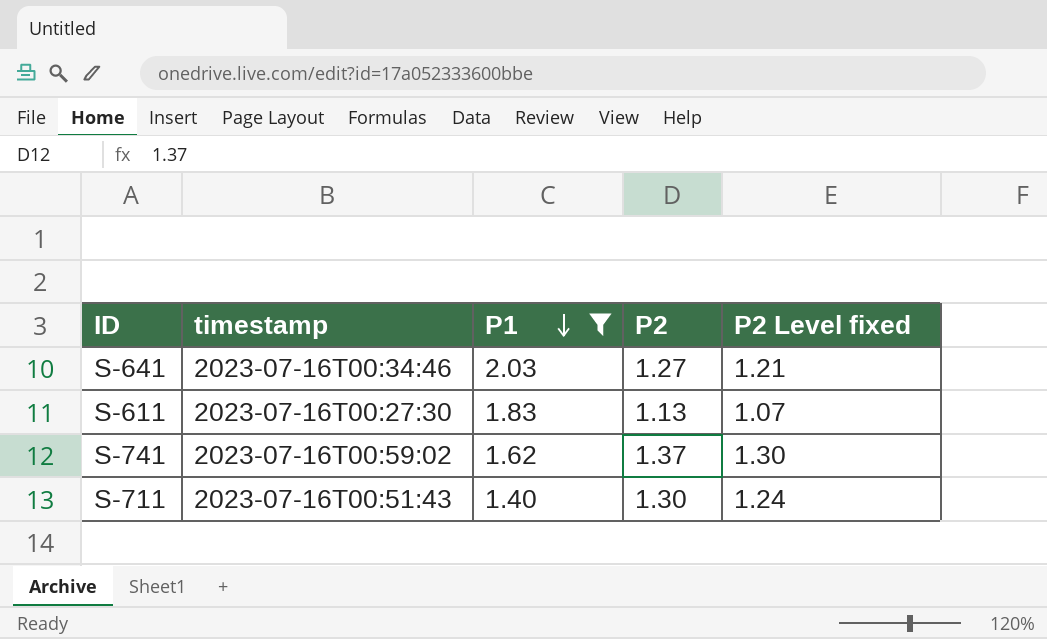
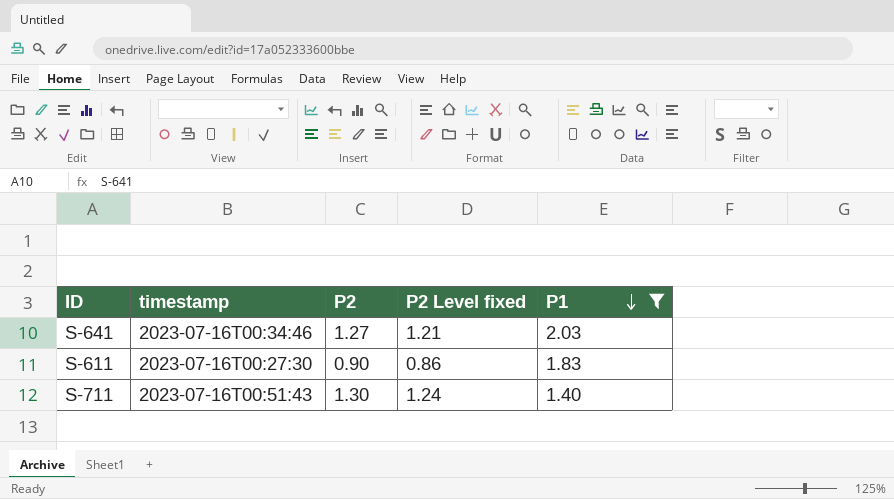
column P1 | position: 3 -> 5
row S-741: 2023-07-16T00:59:02 | 1.62 | 1.37 | 1.30 -> none
S-611 | P2: 1.13 -> 0.90
S-611 | P2 Level fixed: 1.07 -> 0.86

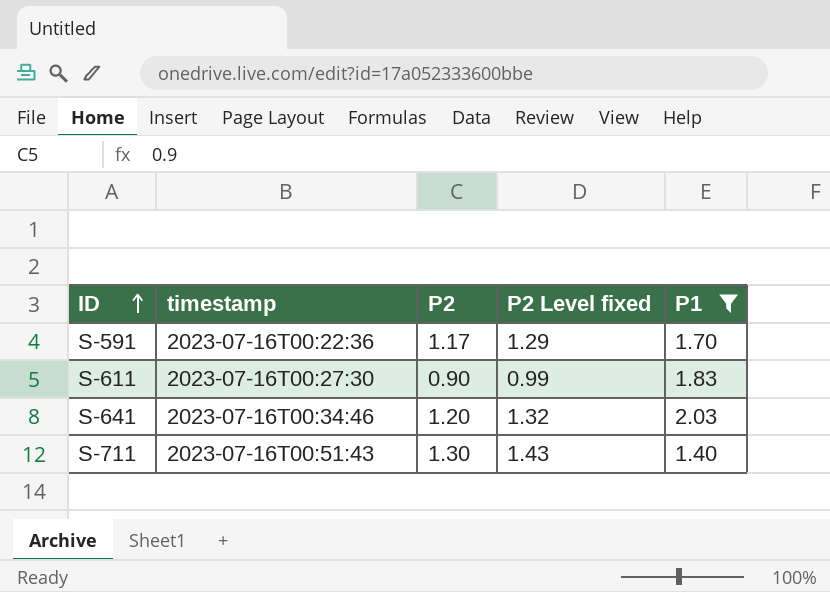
row order: P1 descending -> ID ascending
column P2 Level fixed | formula: [P2] * 0.95 -> [P2] * 1.1
row S-591: none -> 2023-07-16T00:22:36 | 1.17 | 1.29 | 1.70
S-641 | P2: 1.27 -> 1.20

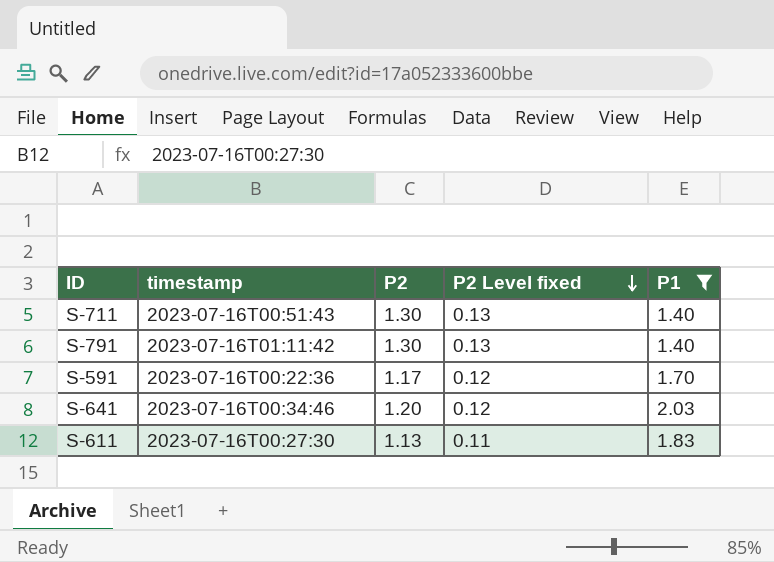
row order: ID ascending -> P2 Level fixed descending
column P2 Level fixed | formula: [P2] * 1.1 -> [P2] * 0.1
row S-791: none -> 2023-07-16T01:11:42 | 1.30 | 0.13 | 1.40
S-611 | P2: 0.90 -> 1.13

